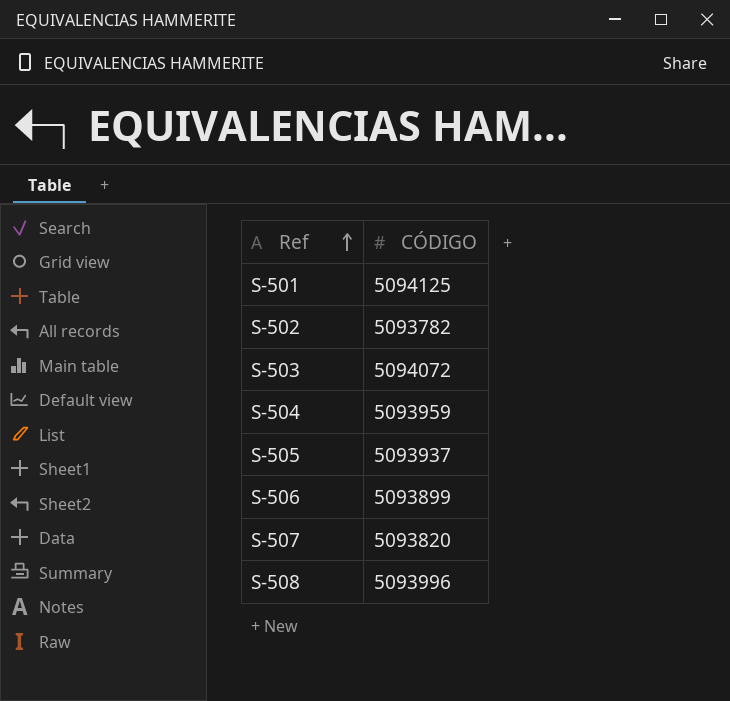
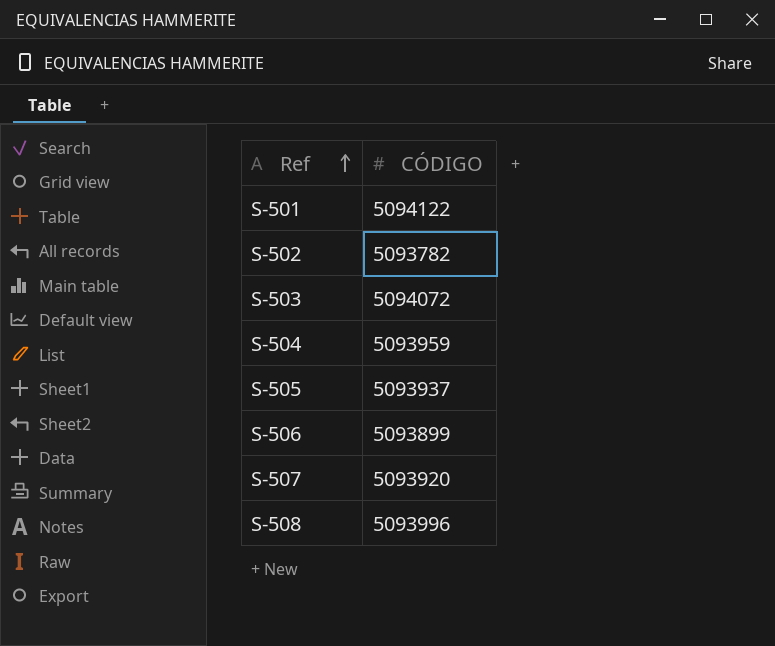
S-501 | CÓDIGO: 5094125 -> 5094122
S-507 | CÓDIGO: 5093820 -> 5093920

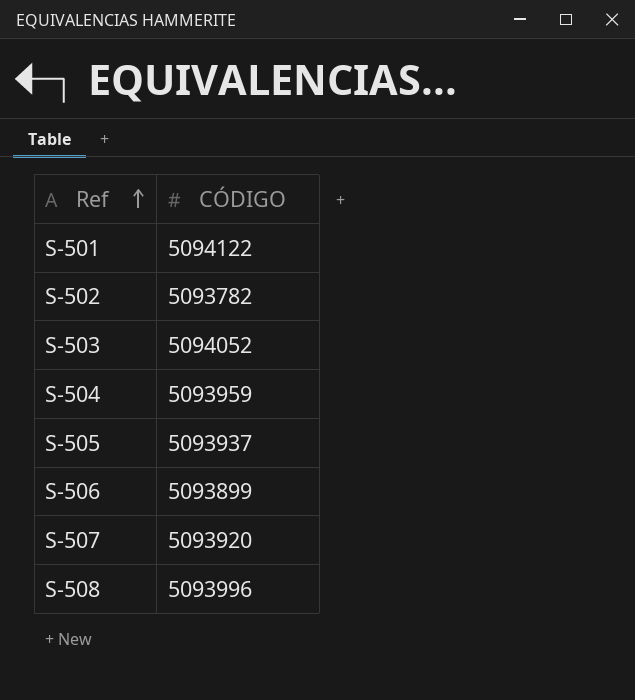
S-503 | CÓDIGO: 5094072 -> 5094052

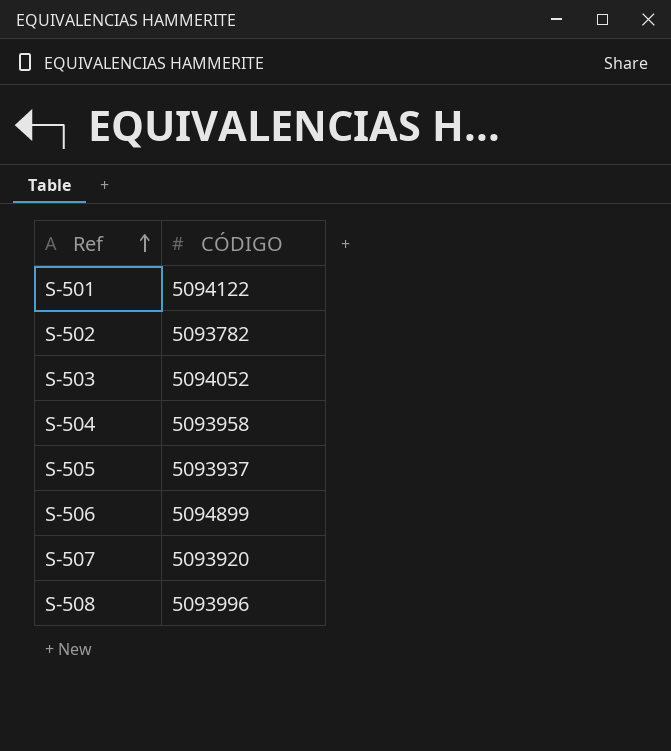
S-504 | CÓDIGO: 5093959 -> 5093958
S-506 | CÓDIGO: 5093899 -> 5094899

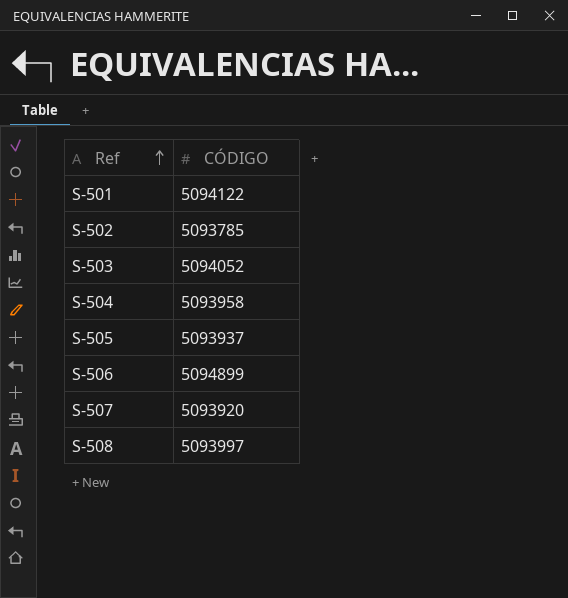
S-502 | CÓDIGO: 5093782 -> 5093785
S-508 | CÓDIGO: 5093996 -> 5093997

